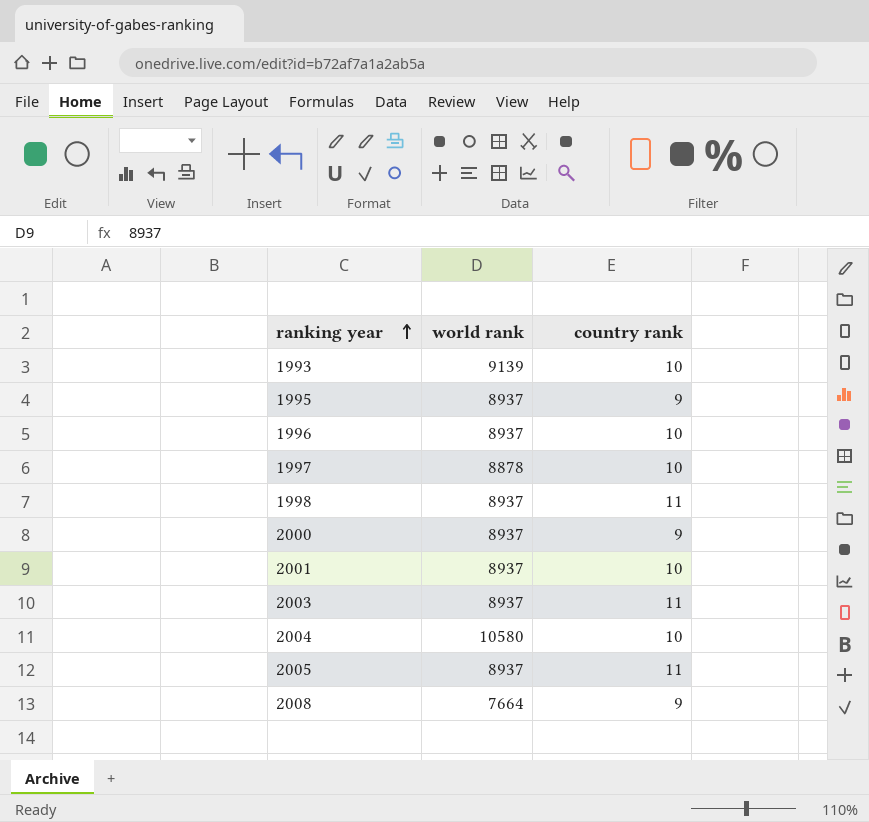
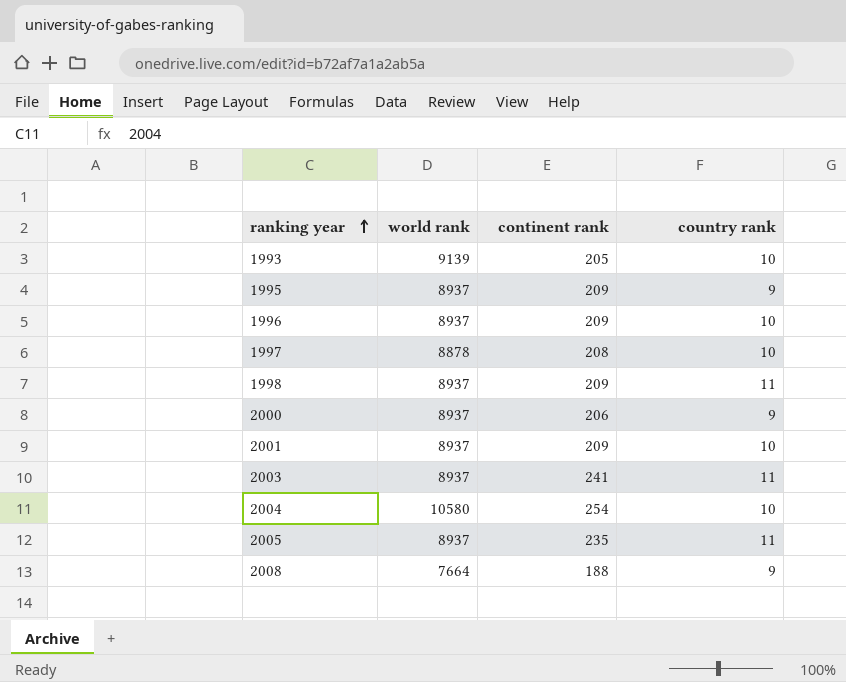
column continent rank | position: none -> 3

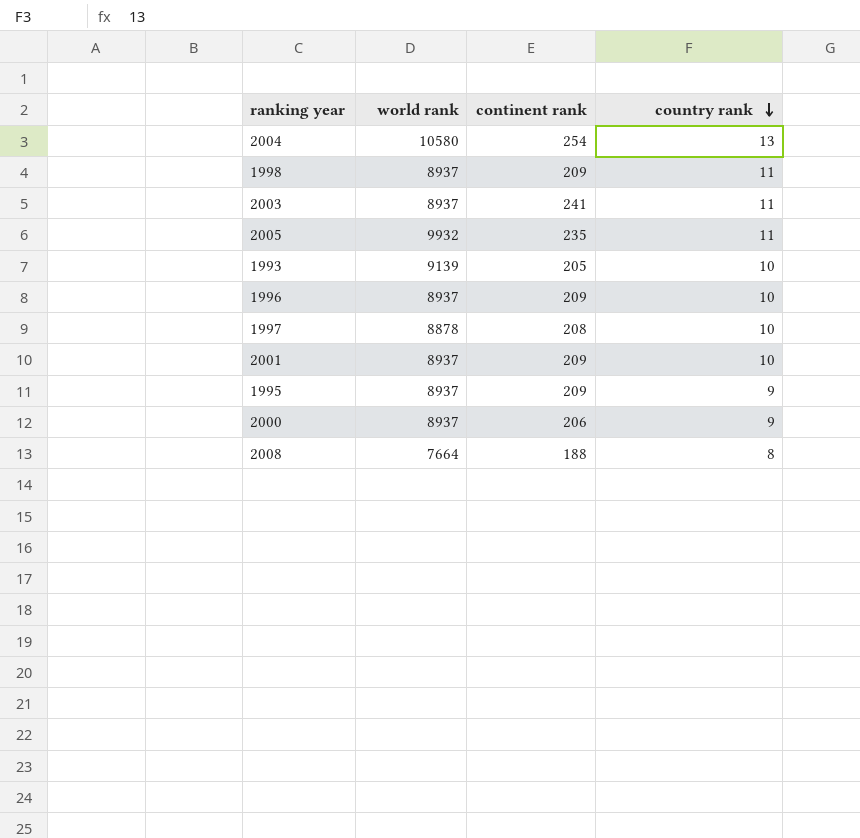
row order: ranking year ascending -> country rank descending
2004 | country rank: 10 -> 13
2005 | world rank: 8937 -> 9932
2008 | country rank: 9 -> 8

